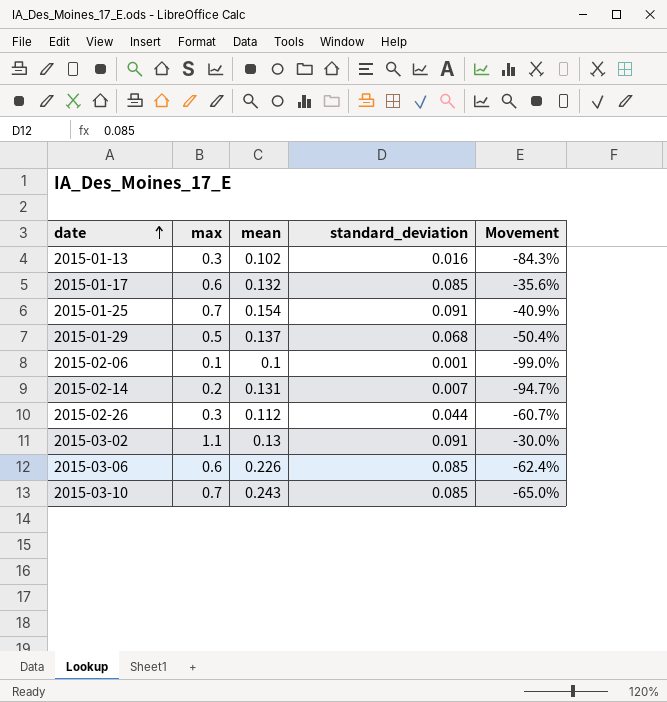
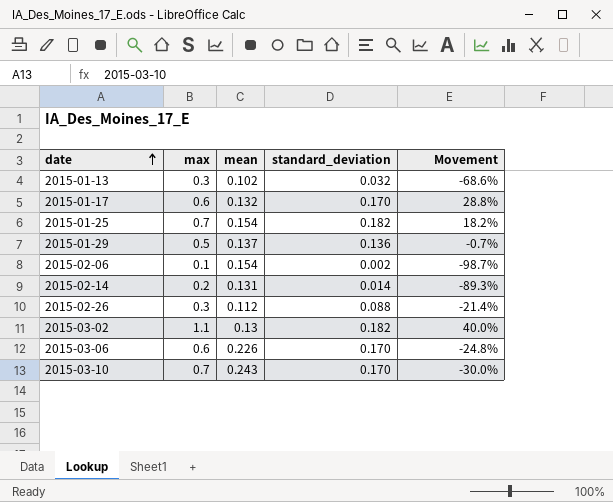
2015-01-13 | standard_deviation: 0.016 -> 0.032
2015-01-13 | Movement: -84.3% -> -68.6%
2015-01-17 | standard_deviation: 0.085 -> 0.170
2015-01-17 | Movement: -35.6% -> 28.8%
2015-01-25 | standard_deviation: 0.091 -> 0.182
2015-01-25 | Movement: -40.9% -> 18.2%
2015-01-29 | standard_deviation: 0.068 -> 0.136
2015-01-29 | Movement: -50.4% -> -0.7%
2015-02-06 | mean: 0.1 -> 0.154
2015-02-06 | standard_deviation: 0.001 -> 0.002
2015-02-06 | Movement: -99.0% -> -98.7%
2015-02-14 | standard_deviation: 0.007 -> 0.014
2015-02-14 | Movement: -94.7% -> -89.3%
2015-02-26 | standard_deviation: 0.044 -> 0.088
2015-02-26 | Movement: -60.7% -> -21.4%
2015-03-02 | standard_deviation: 0.091 -> 0.182
2015-03-02 | Movement: -30.0% -> 40.0%
2015-03-06 | standard_deviation: 0.085 -> 0.170
2015-03-06 | Movement: -62.4% -> -24.8%
2015-03-10 | standard_deviation: 0.085 -> 0.170
2015-03-10 | Movement: -65.0% -> -30.0%

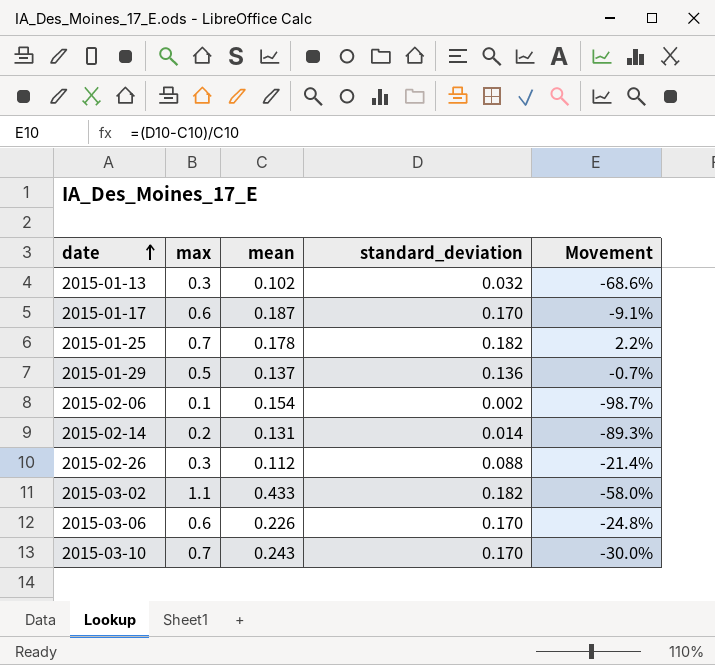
2015-01-17 | mean: 0.132 -> 0.187
2015-01-17 | Movement: 28.8% -> -9.1%
2015-01-25 | mean: 0.154 -> 0.178
2015-01-25 | Movement: 18.2% -> 2.2%
2015-03-02 | mean: 0.13 -> 0.433
2015-03-02 | Movement: 40.0% -> -58.0%

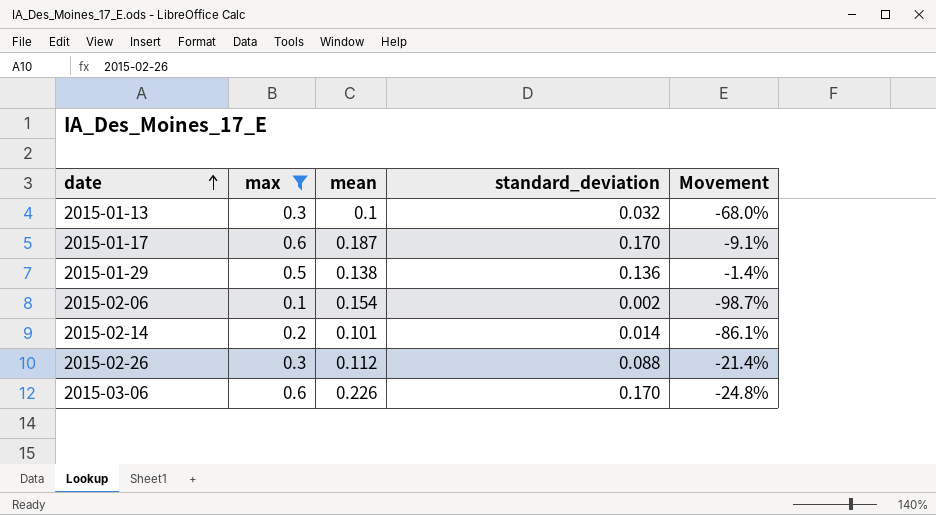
filter: none -> max <= 0.6
2015-01-13 | mean: 0.102 -> 0.1
2015-01-13 | Movement: -68.6% -> -68.0%
2015-01-29 | mean: 0.137 -> 0.138
2015-01-29 | Movement: -0.7% -> -1.4%
2015-02-14 | mean: 0.131 -> 0.101
2015-02-14 | Movement: -89.3% -> -86.1%

